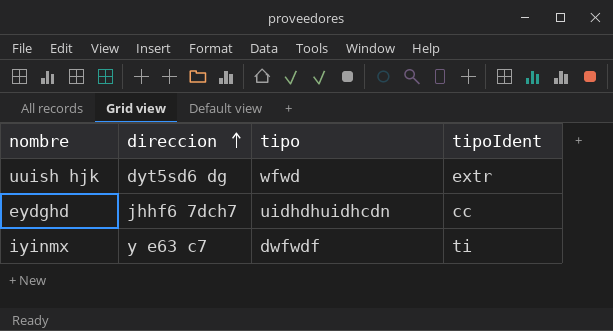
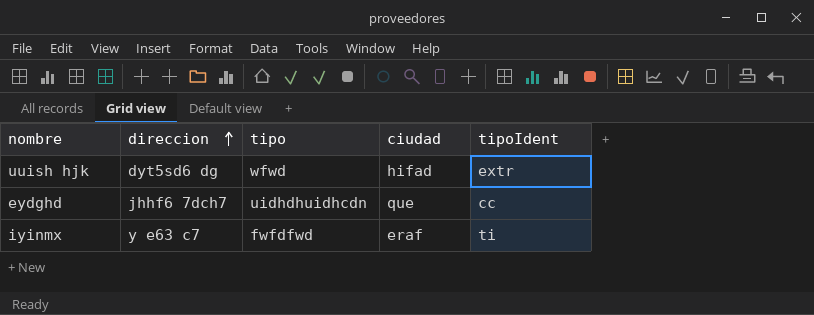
column ciudad | position: none -> 4
iyinmx | tipo: dwfwdf -> fwfdfwd

